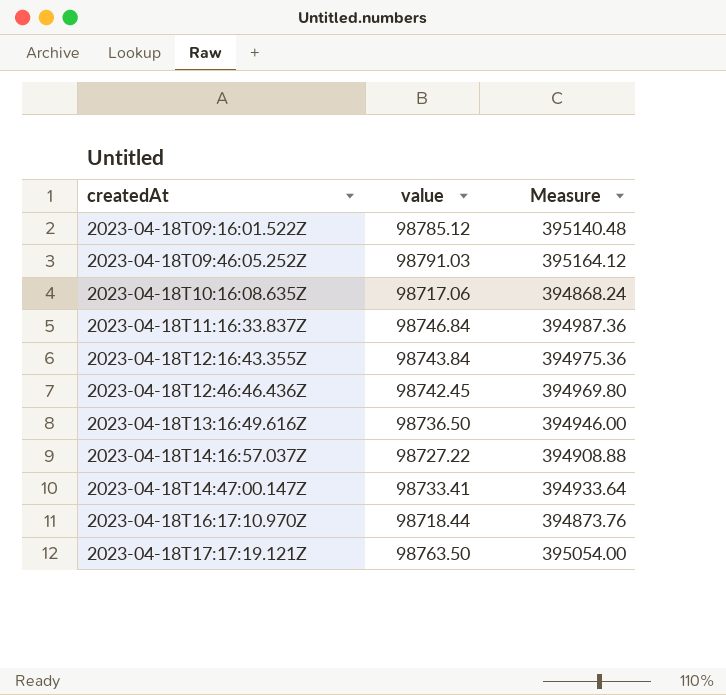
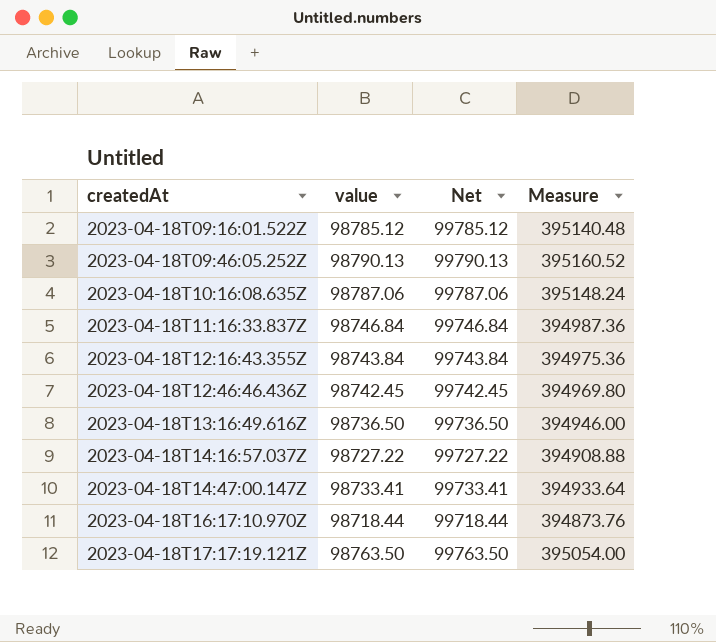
column Net | formula: none -> [value] + 1000
2023-04-18T09:46:05.252Z | value: 98791.03 -> 98790.13
2023-04-18T09:46:05.252Z | Measure: 395164.12 -> 395160.52
2023-04-18T10:16:08.635Z | value: 98717.06 -> 98787.06
2023-04-18T10:16:08.635Z | Measure: 394868.24 -> 395148.24

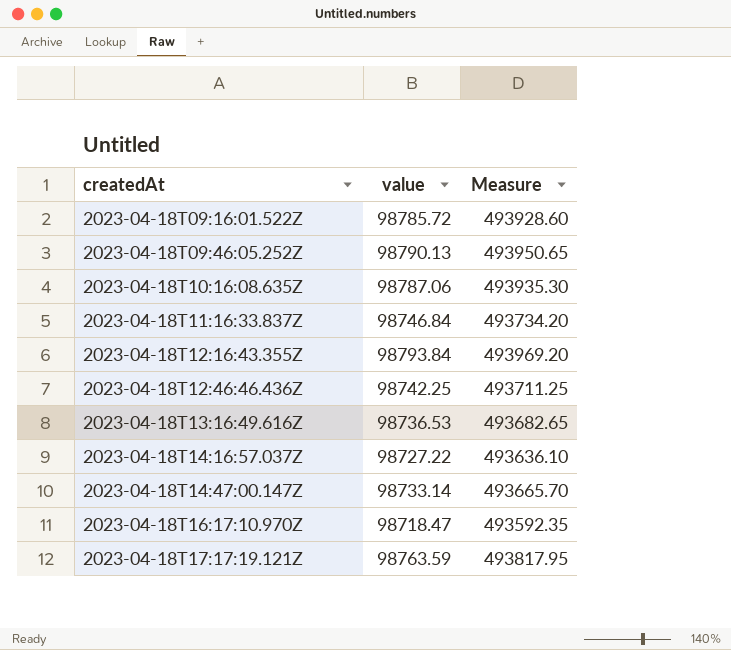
column Net | formula: [value] + 1000 -> none
column Measure | formula: [value] * 4 -> [value] * 5
2023-04-18T09:16:01.522Z | value: 98785.12 -> 98785.72
2023-04-18T12:16:43.355Z | value: 98743.84 -> 98793.84
2023-04-18T12:46:46.436Z | value: 98742.45 -> 98742.25
2023-04-18T13:16:49.616Z | value: 98736.50 -> 98736.53
2023-04-18T14:47:00.147Z | value: 98733.41 -> 98733.14
2023-04-18T16:17:10.970Z | value: 98718.44 -> 98718.47
2023-04-18T17:17:19.121Z | value: 98763.50 -> 98763.59

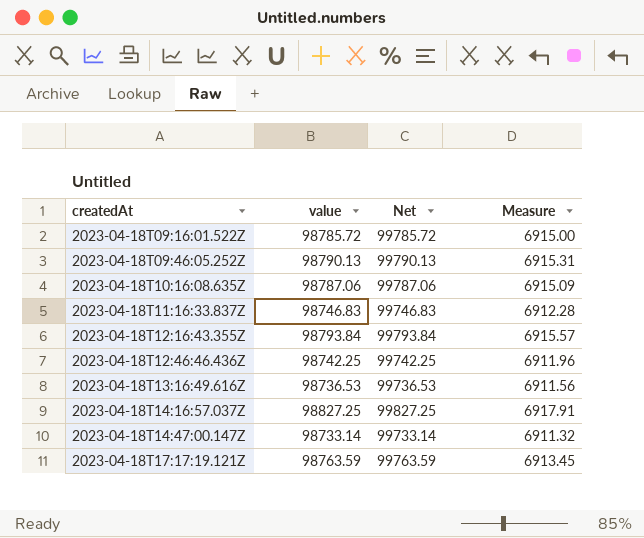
column Net | formula: none -> [value] + 1000
column Measure | formula: [value] * 5 -> [value] * 0.07
row 2023-04-18T16:17:10.970Z: 98718.47 | 493592.35 -> none
2023-04-18T11:16:33.837Z | value: 98746.84 -> 98746.83
2023-04-18T14:16:57.037Z | value: 98727.22 -> 98827.25

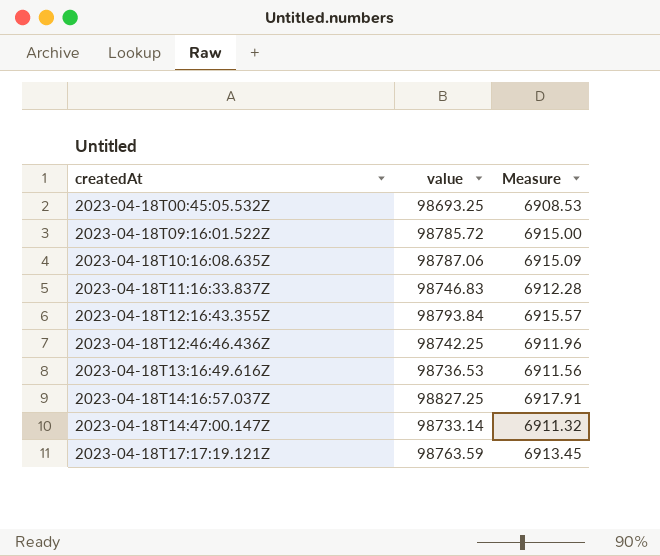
column Net | formula: [value] + 1000 -> none
row 2023-04-18T09:46:05.252Z: 98790.13 | 99790.13 | 6915.31 -> none
row 2023-04-18T00:45:05.532Z: none -> 98693.25 | 6908.53

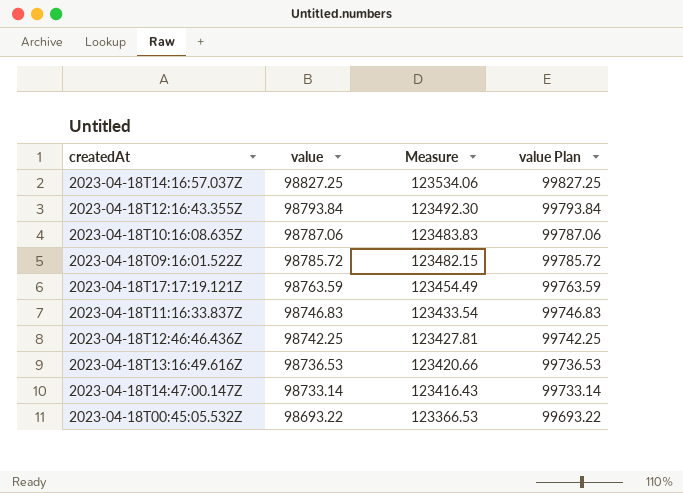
row order: createdAt ascending -> value descending
column Measure | formula: [value] * 0.07 -> [value] * 1.25
column value Plan | formula: none -> [value] + 1000
2023-04-18T00:45:05.532Z | value: 98693.25 -> 98693.22

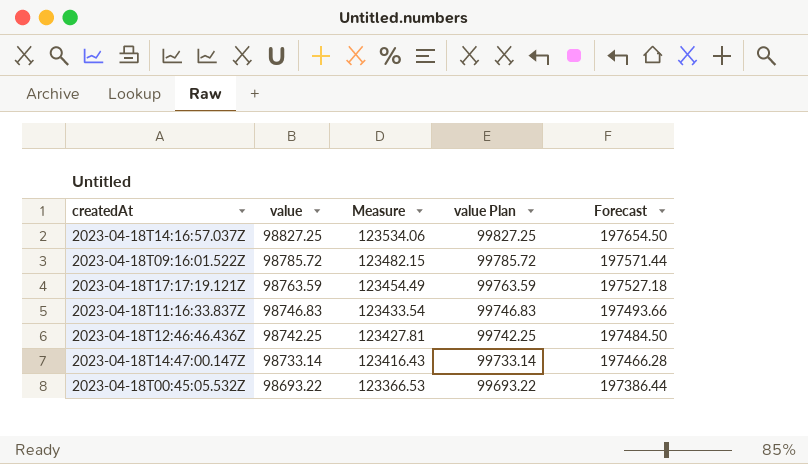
column Forecast | formula: none -> [value] * 2
row 2023-04-18T12:16:43.355Z: 98793.84 | 123492.30 | 99793.84 -> none
row 2023-04-18T10:16:08.635Z: 98787.06 | 123483.83 | 99787.06 -> none
row 2023-04-18T13:16:49.616Z: 98736.53 | 123420.66 | 99736.53 -> none

